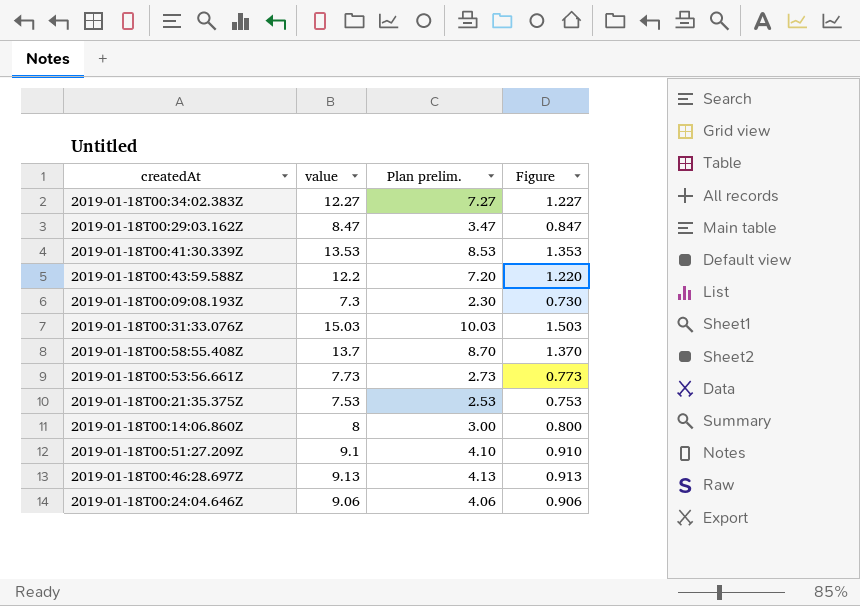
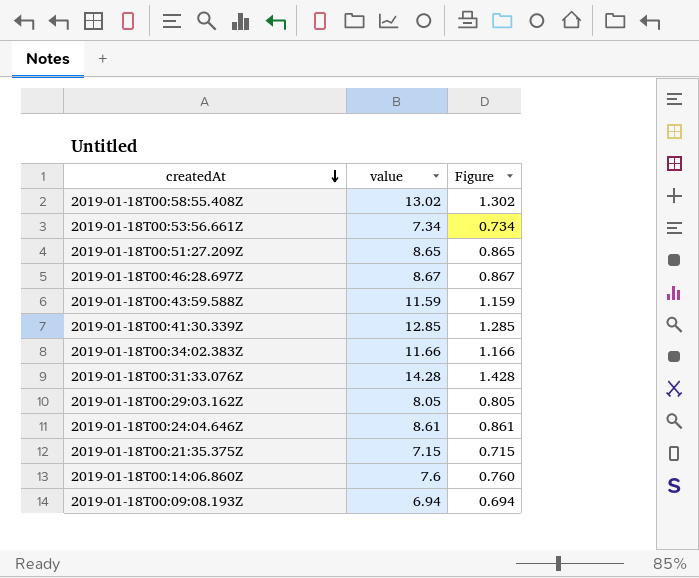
row order: none -> createdAt descending
column Plan prelim. | formula: [value] - 5 -> none
2019-01-18T00:58:55.408Z | value: 13.7 -> 13.02
2019-01-18T00:58:55.408Z | Figure: 1.370 -> 1.302
2019-01-18T00:53:56.661Z | value: 7.73 -> 7.34
2019-01-18T00:53:56.661Z | Figure: 0.773 -> 0.734
2019-01-18T00:51:27.209Z | value: 9.1 -> 8.65
2019-01-18T00:51:27.209Z | Figure: 0.910 -> 0.865
2019-01-18T00:46:28.697Z | value: 9.13 -> 8.67
2019-01-18T00:46:28.697Z | Figure: 0.913 -> 0.867
2019-01-18T00:43:59.588Z | value: 12.2 -> 11.59
2019-01-18T00:43:59.588Z | Figure: 1.220 -> 1.159
2019-01-18T00:41:30.339Z | value: 13.53 -> 12.85
2019-01-18T00:41:30.339Z | Figure: 1.353 -> 1.285
2019-01-18T00:34:02.383Z | value: 12.27 -> 11.66
2019-01-18T00:34:02.383Z | Figure: 1.227 -> 1.166
2019-01-18T00:31:33.076Z | value: 15.03 -> 14.28
2019-01-18T00:31:33.076Z | Figure: 1.503 -> 1.428
2019-01-18T00:29:03.162Z | value: 8.47 -> 8.05
2019-01-18T00:29:03.162Z | Figure: 0.847 -> 0.805
2019-01-18T00:24:04.646Z | value: 9.06 -> 8.61
2019-01-18T00:24:04.646Z | Figure: 0.906 -> 0.861
2019-01-18T00:21:35.375Z | value: 7.53 -> 7.15
2019-01-18T00:21:35.375Z | Figure: 0.753 -> 0.715
2019-01-18T00:14:06.860Z | value: 8 -> 7.6
2019-01-18T00:14:06.860Z | Figure: 0.800 -> 0.760
2019-01-18T00:09:08.193Z | value: 7.3 -> 6.94
2019-01-18T00:09:08.193Z | Figure: 0.730 -> 0.694

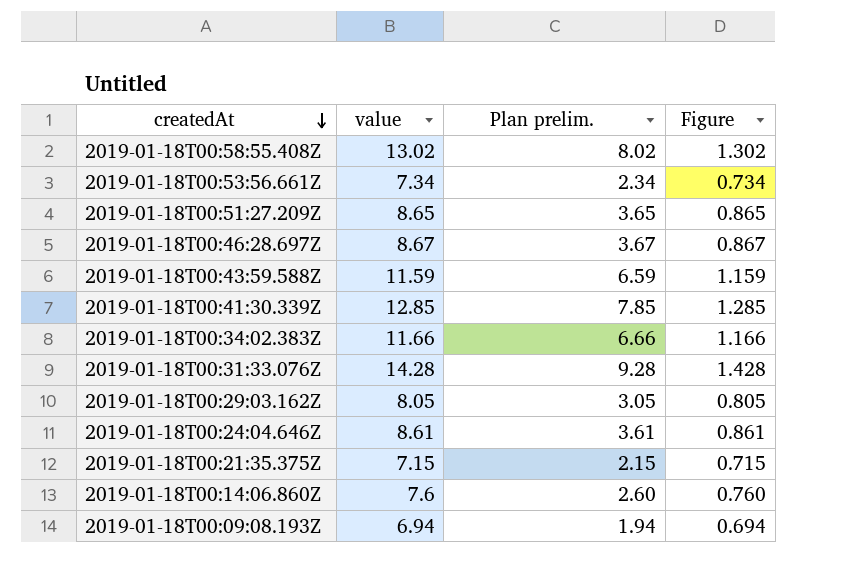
column Plan prelim. | formula: none -> [value] - 5

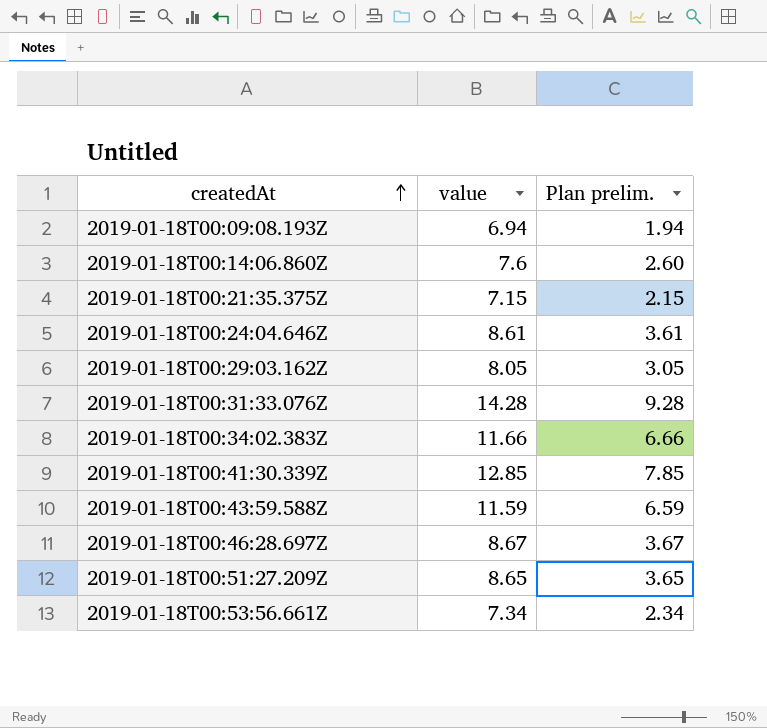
row order: createdAt descending -> createdAt ascending
column Figure | formula: [value] * 0.1 -> none
row 2019-01-18T00:58:55.408Z: 13.02 | 8.02 | 1.302 -> none

